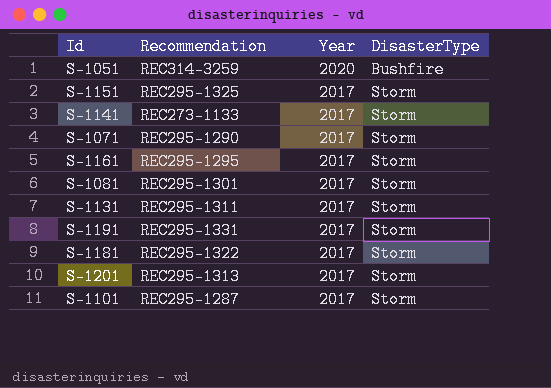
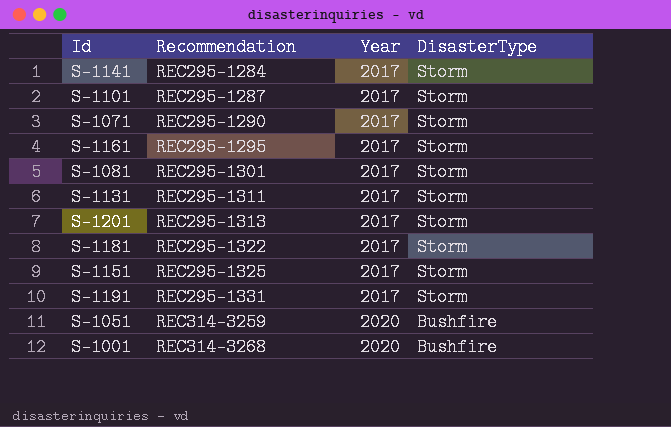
row order: Year descending -> Recommendation ascending
S-1141 | Recommendation: REC273-1133 -> REC295-1284
row S-1001: none -> REC314-3268 | 2020 | Bushfire

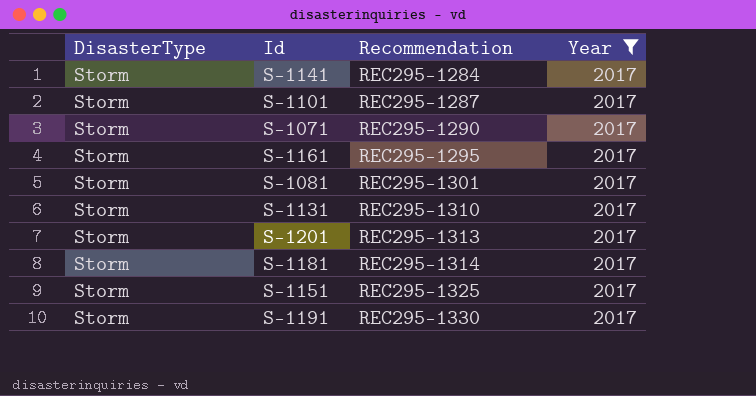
filter: none -> Year = 2017
column DisasterType | position: 4 -> 1
S-1131 | Recommendation: REC295-1311 -> REC295-1310
S-1181 | Recommendation: REC295-1322 -> REC295-1314
S-1191 | Recommendation: REC295-1331 -> REC295-1330

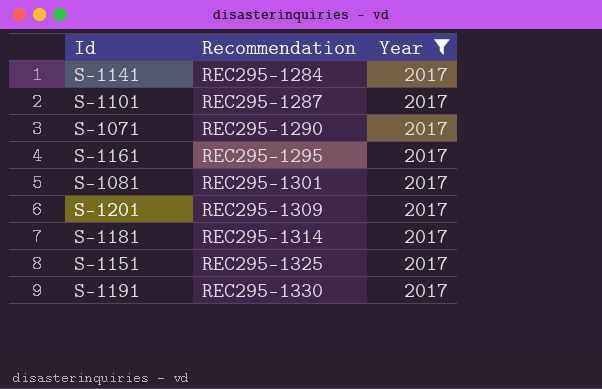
column DisasterType | position: 1 -> none
row S-1131: Storm | REC295-1310 | 2017 -> none
S-1201 | Recommendation: REC295-1313 -> REC295-1309

